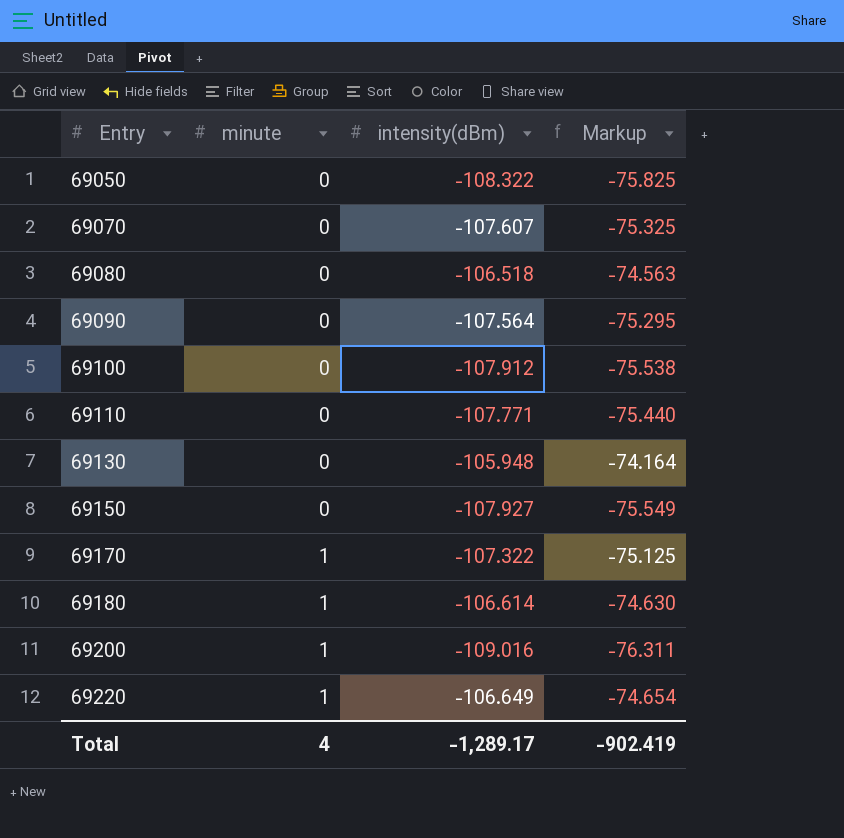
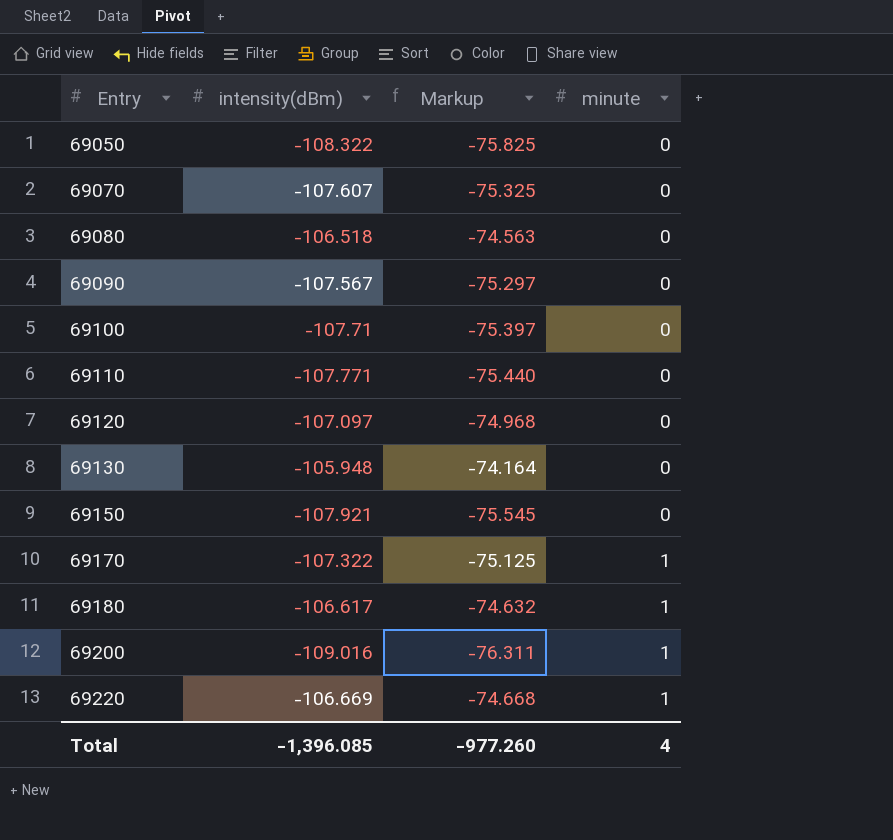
column minute | position: 2 -> 4
69090 | intensity(dBm): -107.564 -> -107.567
69090 | Markup: -75.295 -> -75.297
69100 | intensity(dBm): -107.912 -> -107.71
69100 | Markup: -75.538 -> -75.397
row 69120: none -> -107.097 | -74.968 | 0
69150 | intensity(dBm): -107.927 -> -107.921
69150 | Markup: -75.549 -> -75.545
69180 | intensity(dBm): -106.614 -> -106.617
69180 | Markup: -74.630 -> -74.632
69220 | intensity(dBm): -106.649 -> -106.669
69220 | Markup: -74.654 -> -74.668
Total | intensity(dBm): -1,289.17 -> -1,396.085
Total | Markup: -902.419 -> -977.260

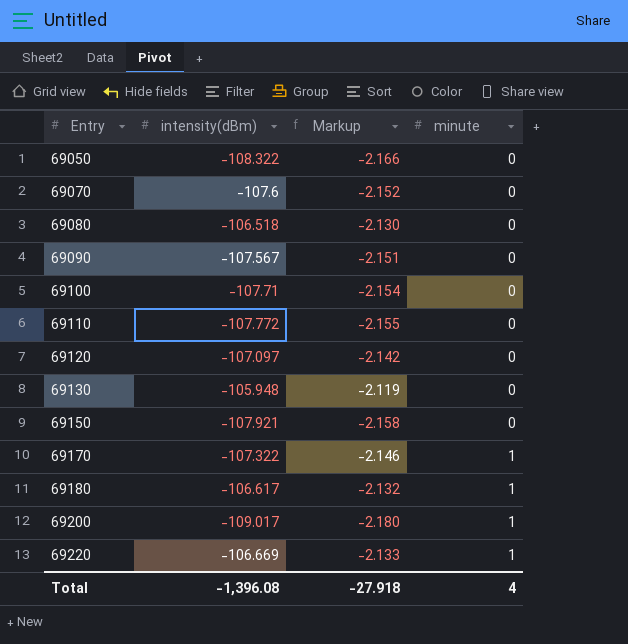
column Markup | formula: [intensity(dBm)] * 0.7 -> [intensity(dBm)] * 0.02
69070 | intensity(dBm): -107.607 -> -107.6
69110 | intensity(dBm): -107.771 -> -107.772
69200 | intensity(dBm): -109.016 -> -109.017
Total | intensity(dBm): -1,396.085 -> -1,396.08
Total | Markup: -977.260 -> -27.918

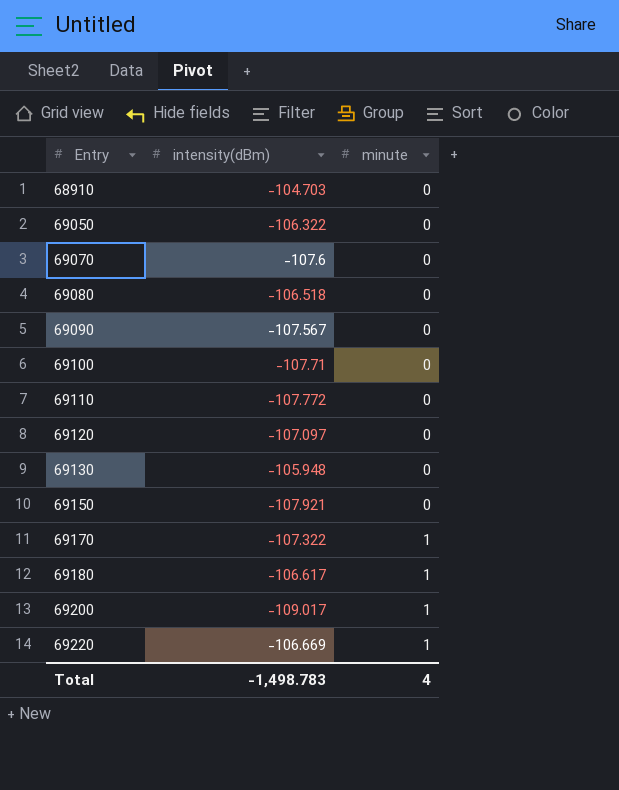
column Markup | formula: [intensity(dBm)] * 0.02 -> none
row 68910: none -> -104.703 | 0
69050 | intensity(dBm): -108.322 -> -106.322
Total | intensity(dBm): -1,396.08 -> -1,498.783

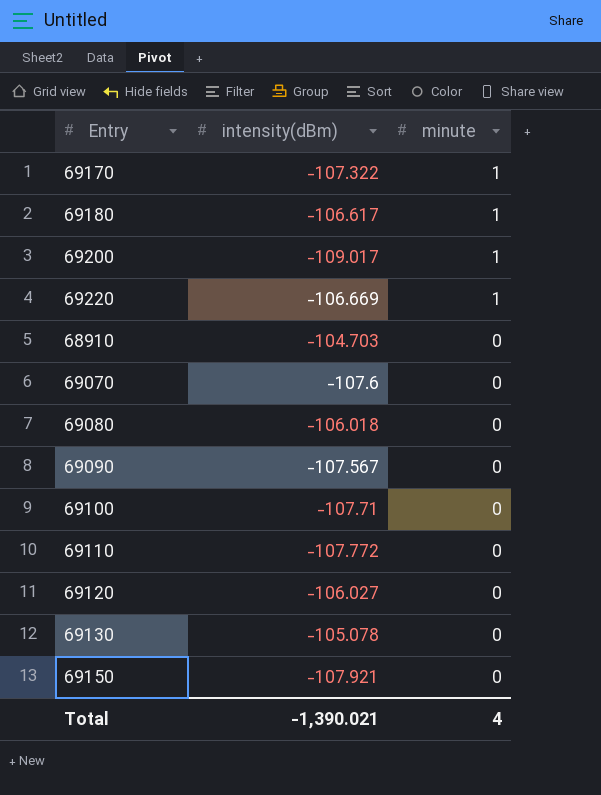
row order: Entry ascending -> minute descending
row 69050: -106.322 | 0 -> none
69080 | intensity(dBm): -106.518 -> -106.018
69120 | intensity(dBm): -107.097 -> -106.027
69130 | intensity(dBm): -105.948 -> -105.078
Total | intensity(dBm): -1,498.783 -> -1,390.021

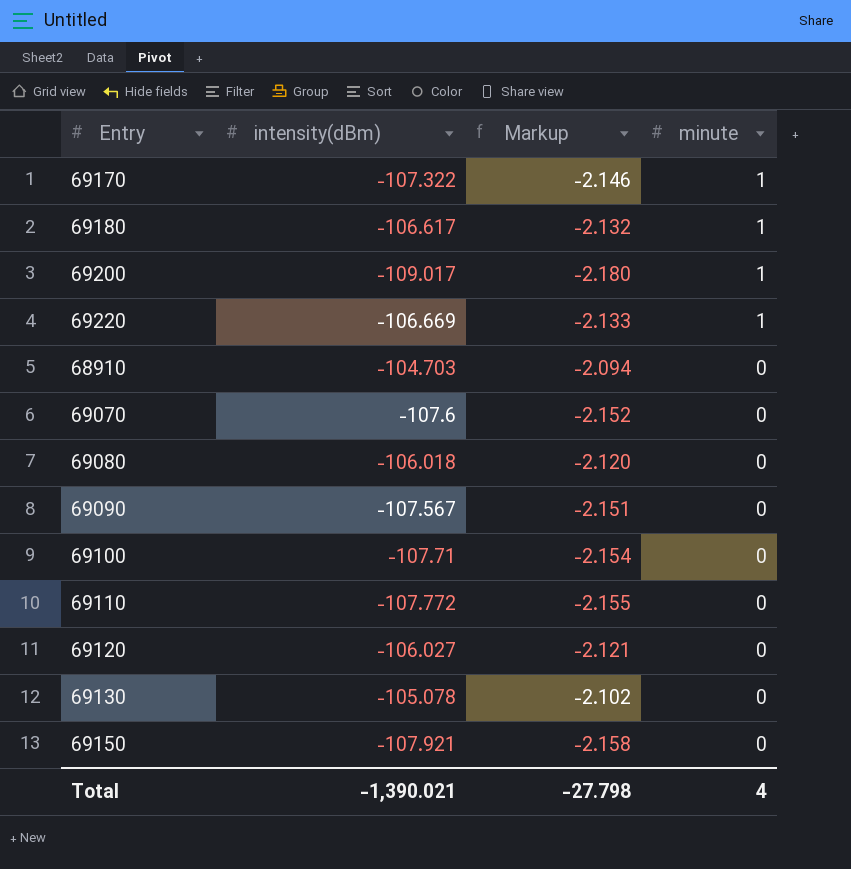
column Markup | formula: none -> [intensity(dBm)] * 0.02

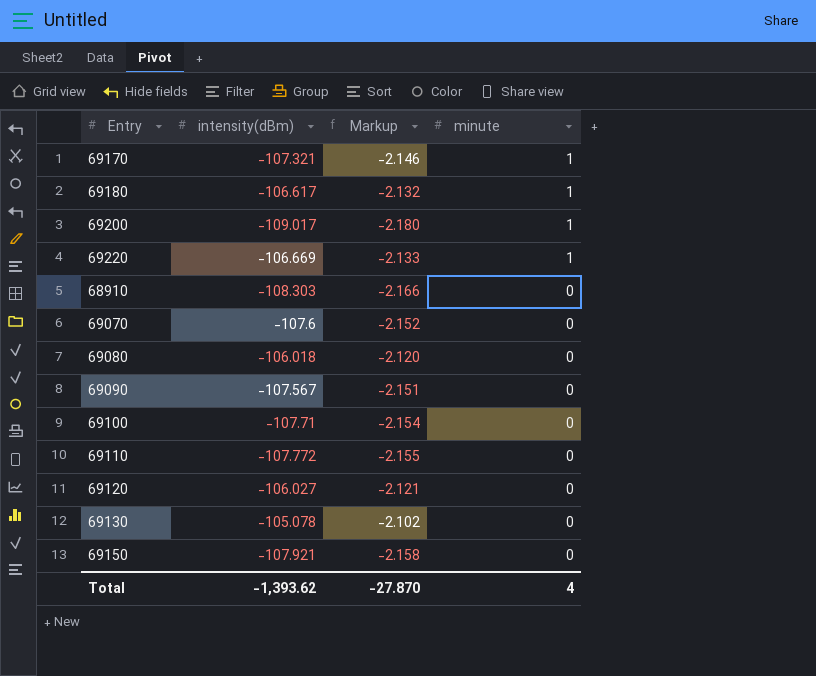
69170 | intensity(dBm): -107.322 -> -107.321
68910 | intensity(dBm): -104.703 -> -108.303
68910 | Markup: -2.094 -> -2.166
Total | intensity(dBm): -1,390.021 -> -1,393.62
Total | Markup: -27.798 -> -27.870

